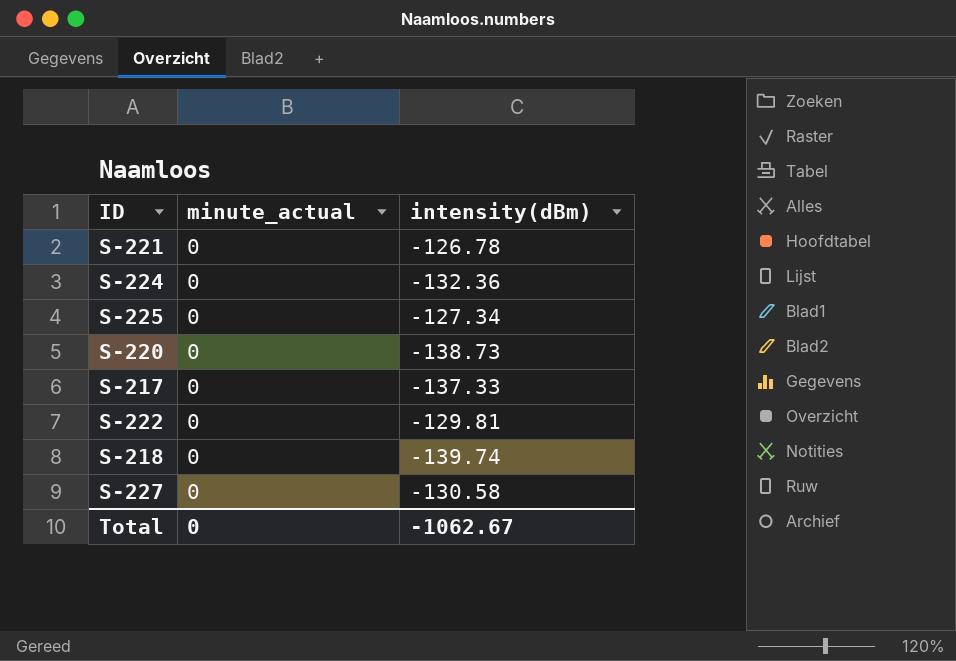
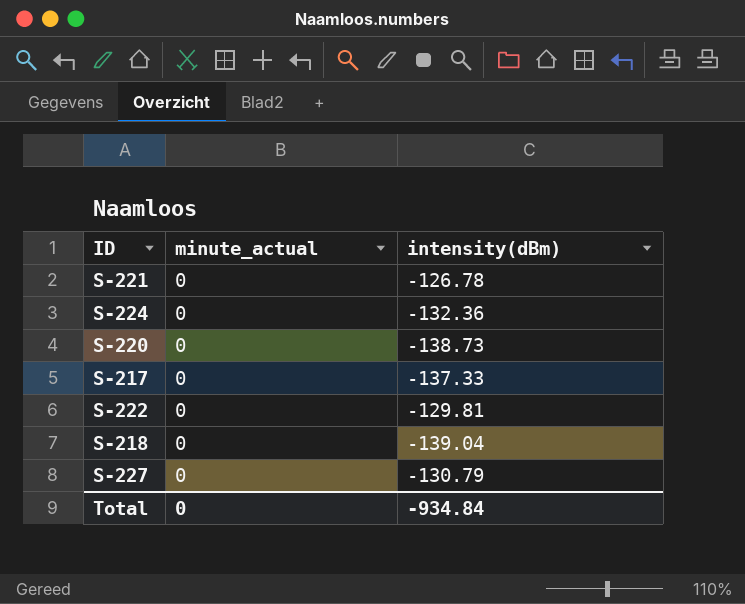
row S-225: 0 | -127.34 -> none
S-218 | intensity(dBm): -139.74 -> -139.04
S-227 | intensity(dBm): -130.58 -> -130.79
Total | intensity(dBm): -1062.67 -> -934.84

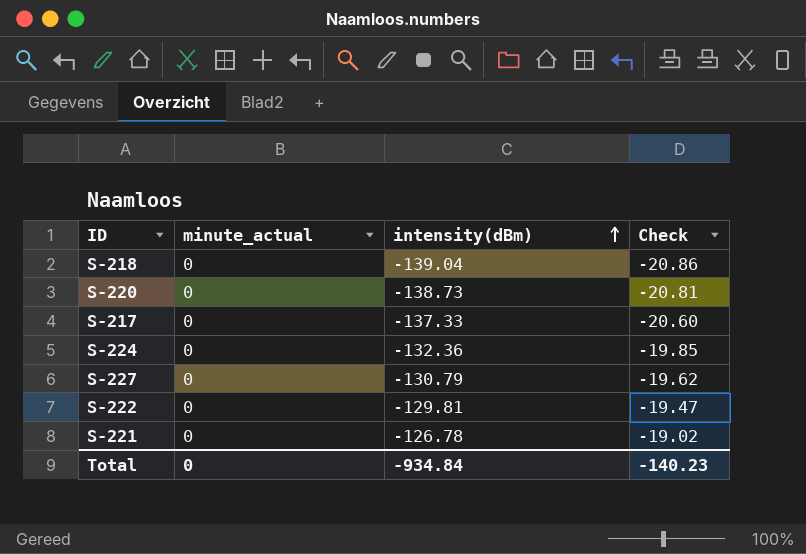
row order: none -> intensity(dBm) ascending
column Check | formula: none -> [intensity(dBm)] * 0.15

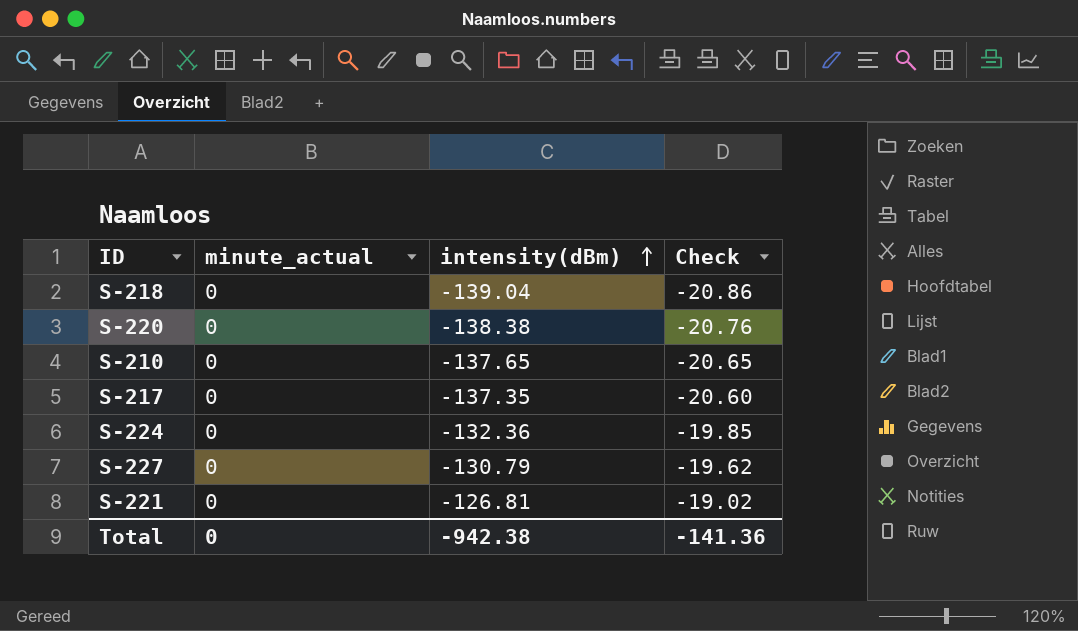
row S-222: 0 | -129.81 | -19.47 -> none
S-220 | intensity(dBm): -138.73 -> -138.38
S-220 | Check: -20.81 -> -20.76
row S-210: none -> 0 | -137.65 | -20.65
S-217 | intensity(dBm): -137.33 -> -137.35
S-221 | intensity(dBm): -126.78 -> -126.81
Total | intensity(dBm): -934.84 -> -942.38
Total | Check: -140.23 -> -141.36

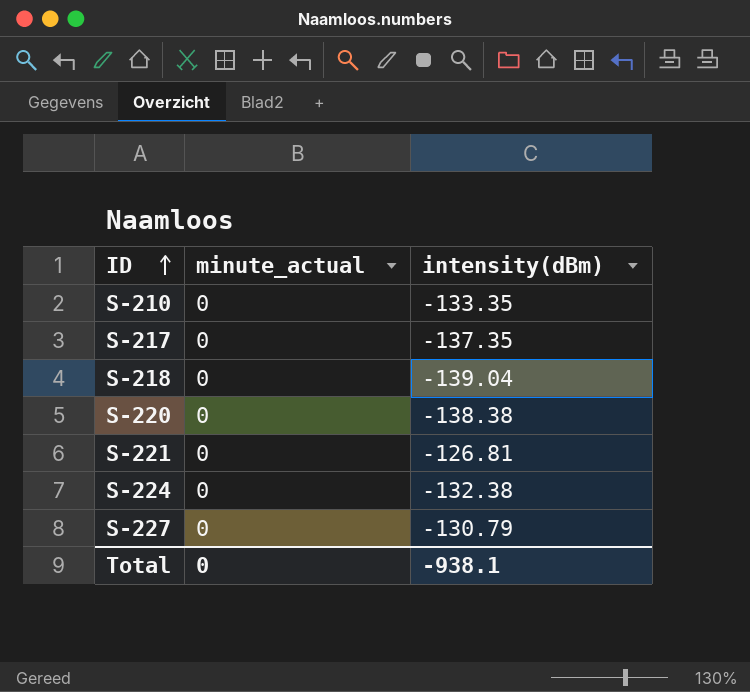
row order: intensity(dBm) ascending -> ID ascending
column Check | formula: [intensity(dBm)] * 0.15 -> none
S-210 | intensity(dBm): -137.65 -> -133.35
S-224 | intensity(dBm): -132.36 -> -132.38
Total | intensity(dBm): -942.38 -> -938.1

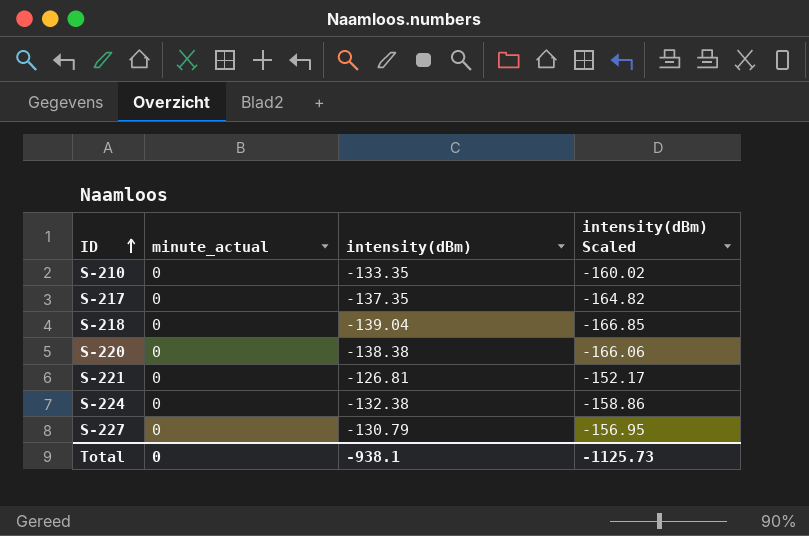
column intensity(dBm) Scaled | formula: none -> [intensity(dBm)] * 1.2

